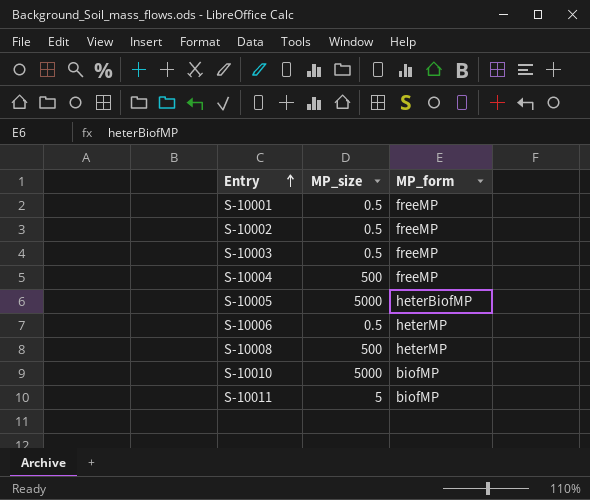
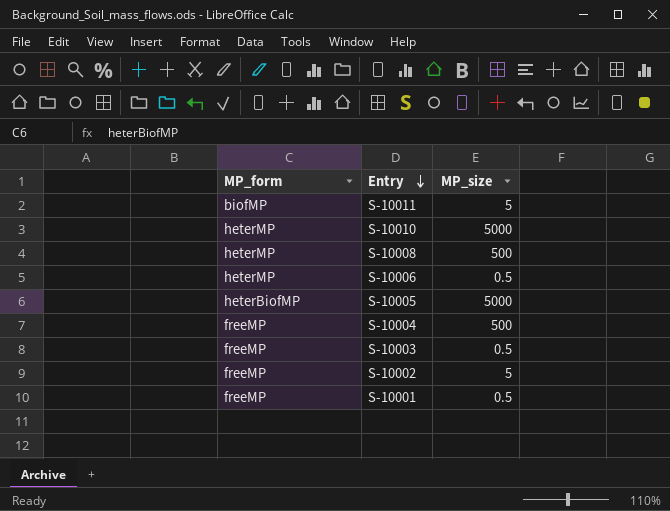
row order: Entry ascending -> Entry descending
column MP_form | position: 3 -> 1
S-10010 | MP_form: biofMP -> heterMP
S-10002 | MP_size: 0.5 -> 5

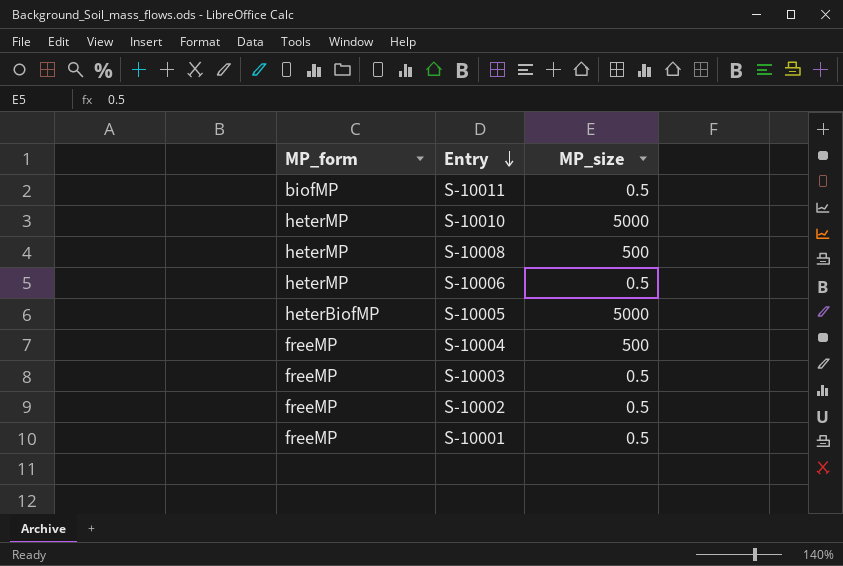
S-10011 | MP_size: 5 -> 0.5
S-10002 | MP_size: 5 -> 0.5

